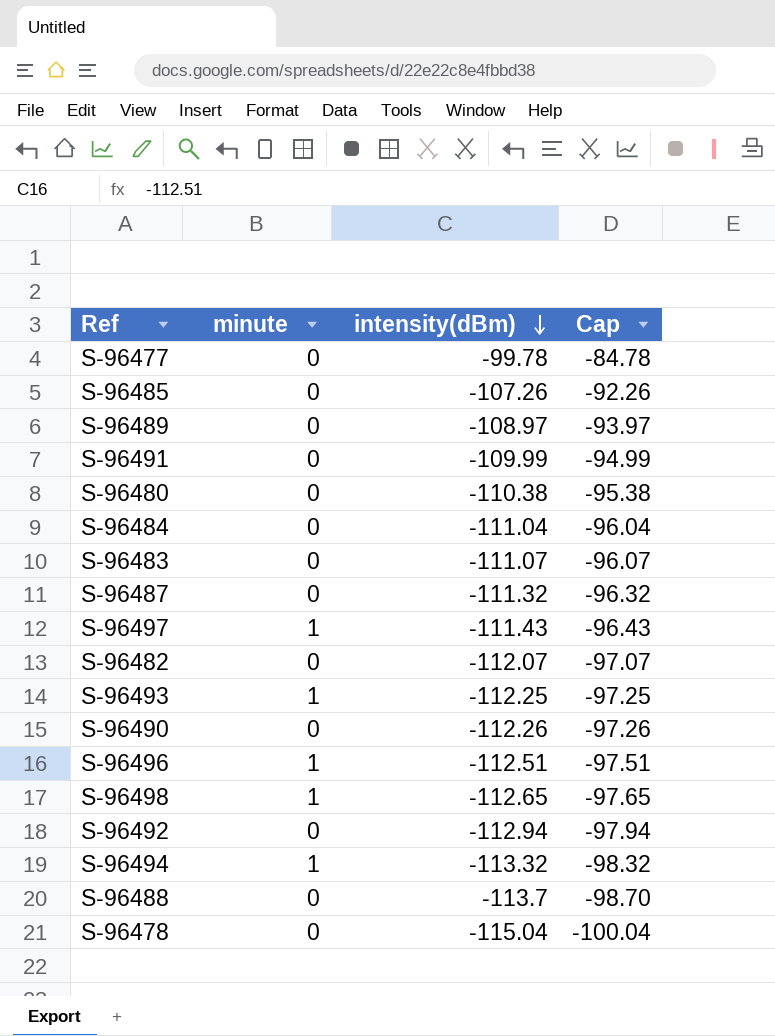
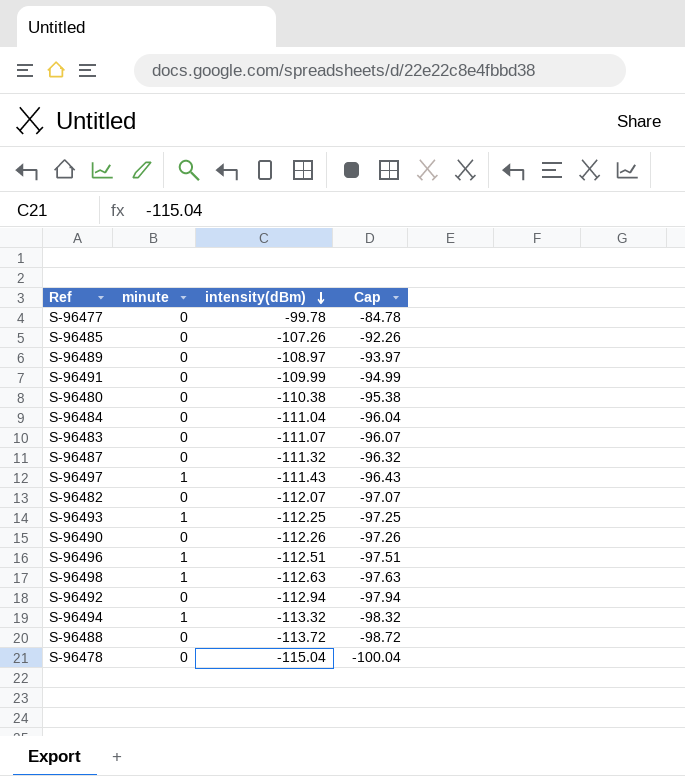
S-96498 | intensity(dBm): -112.65 -> -112.63
S-96498 | Cap: -97.65 -> -97.63
S-96488 | intensity(dBm): -113.7 -> -113.72
S-96488 | Cap: -98.70 -> -98.72

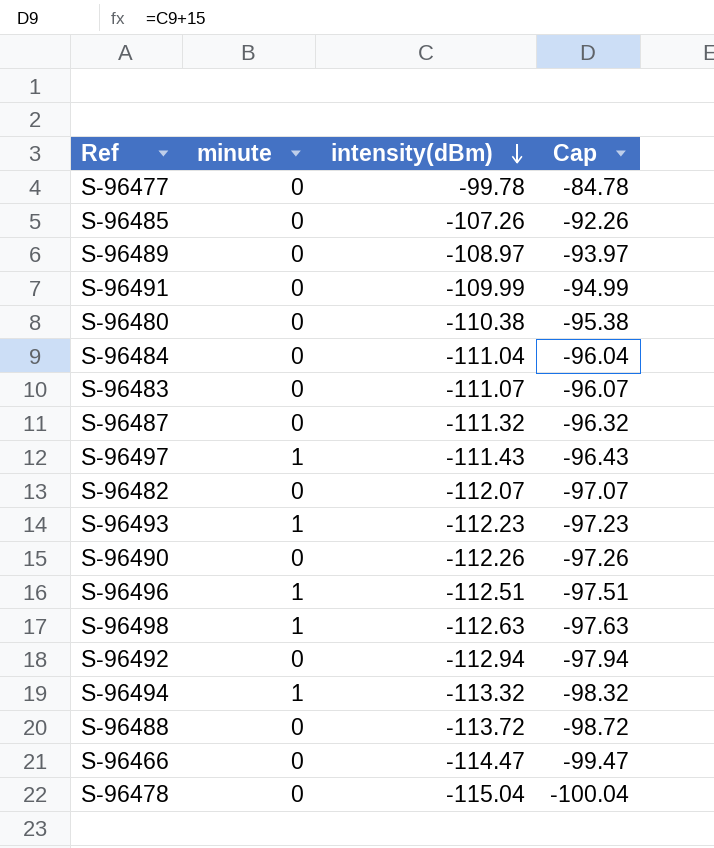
S-96493 | intensity(dBm): -112.25 -> -112.23
S-96493 | Cap: -97.25 -> -97.23
row S-96466: none -> 0 | -114.47 | -99.47

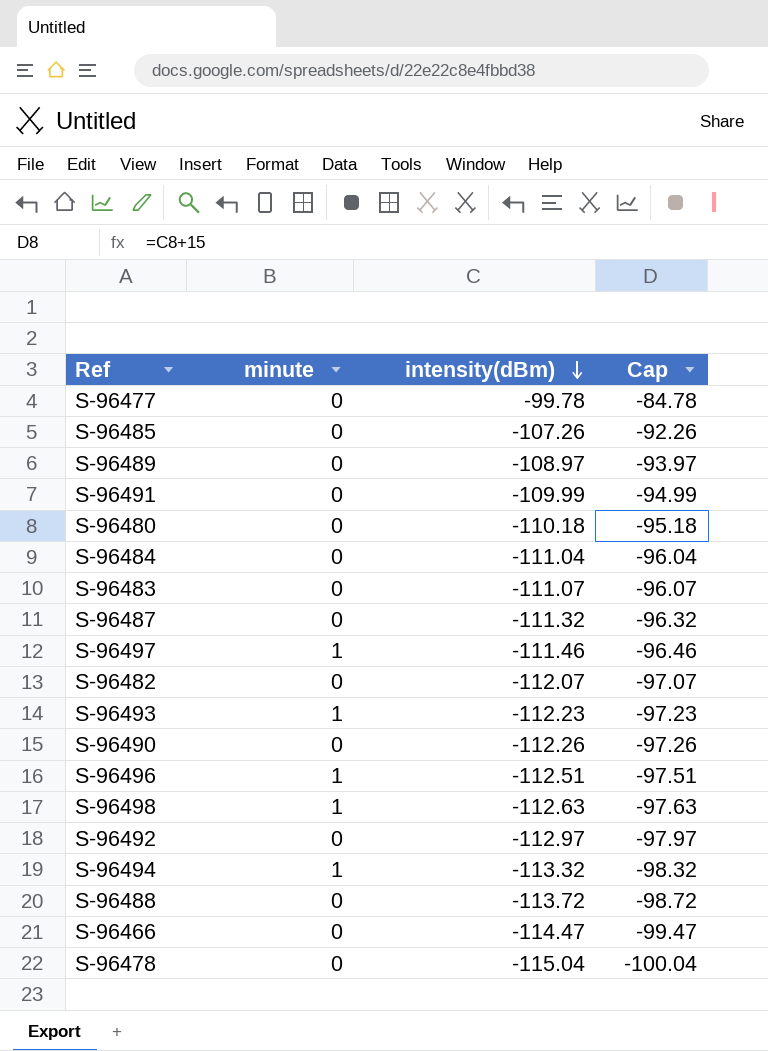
S-96480 | intensity(dBm): -110.38 -> -110.18
S-96480 | Cap: -95.38 -> -95.18
S-96497 | intensity(dBm): -111.43 -> -111.46
S-96497 | Cap: -96.43 -> -96.46
S-96492 | intensity(dBm): -112.94 -> -112.97
S-96492 | Cap: -97.94 -> -97.97

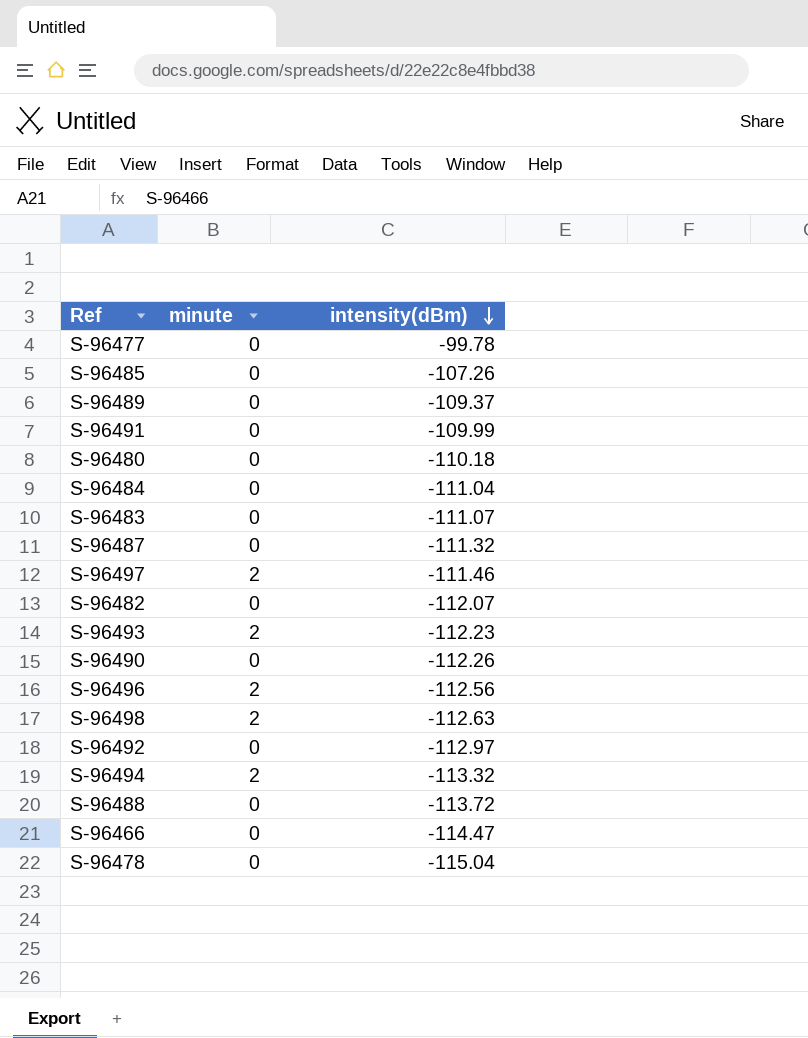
column Cap | formula: [intensity(dBm)] + 15 -> none
S-96489 | intensity(dBm): -108.97 -> -109.37
S-96497 | minute: 1 -> 2
S-96493 | minute: 1 -> 2
S-96496 | minute: 1 -> 2
S-96496 | intensity(dBm): -112.51 -> -112.56
S-96498 | minute: 1 -> 2
S-96494 | minute: 1 -> 2

